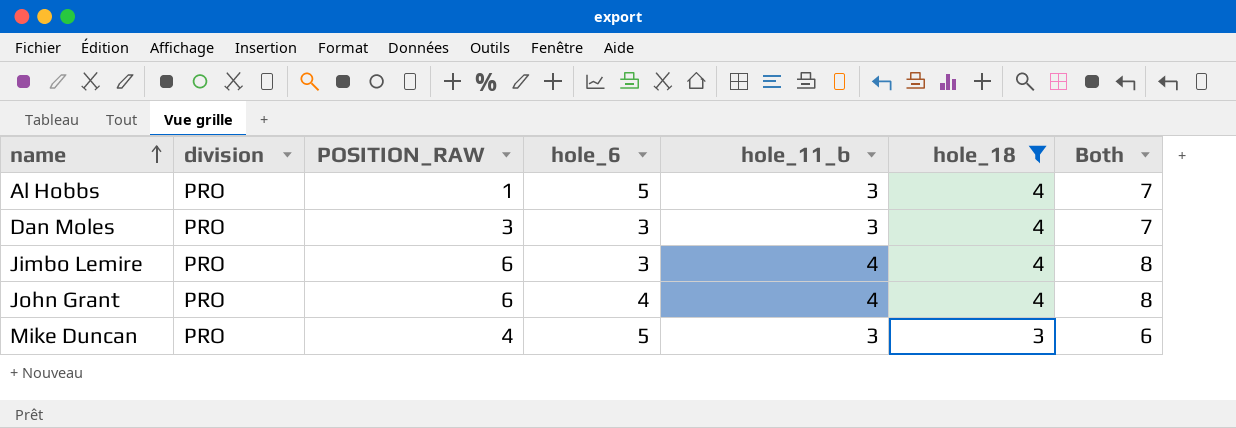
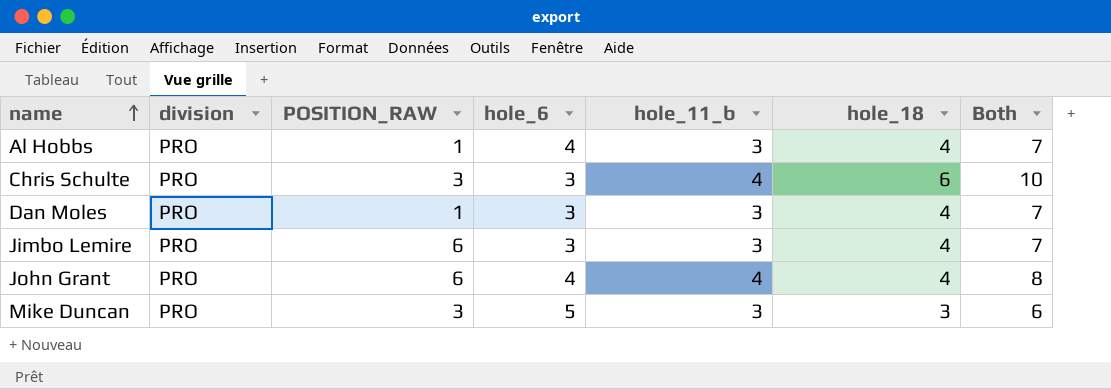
filter: hole_18 != 6 -> none
Al Hobbs | hole_6: 5 -> 4
Dan Moles | POSITION_RAW: 3 -> 1
Jimbo Lemire | hole_11_b: 4 -> 3
Jimbo Lemire | Both: 8 -> 7
Mike Duncan | POSITION_RAW: 4 -> 3

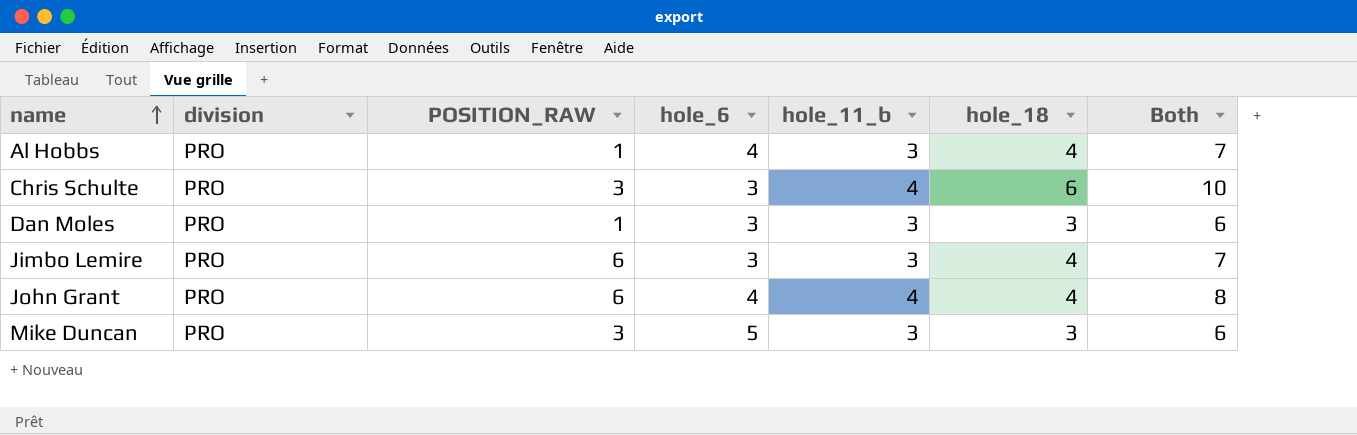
Dan Moles | hole_18: 4 -> 3
Dan Moles | Both: 7 -> 6

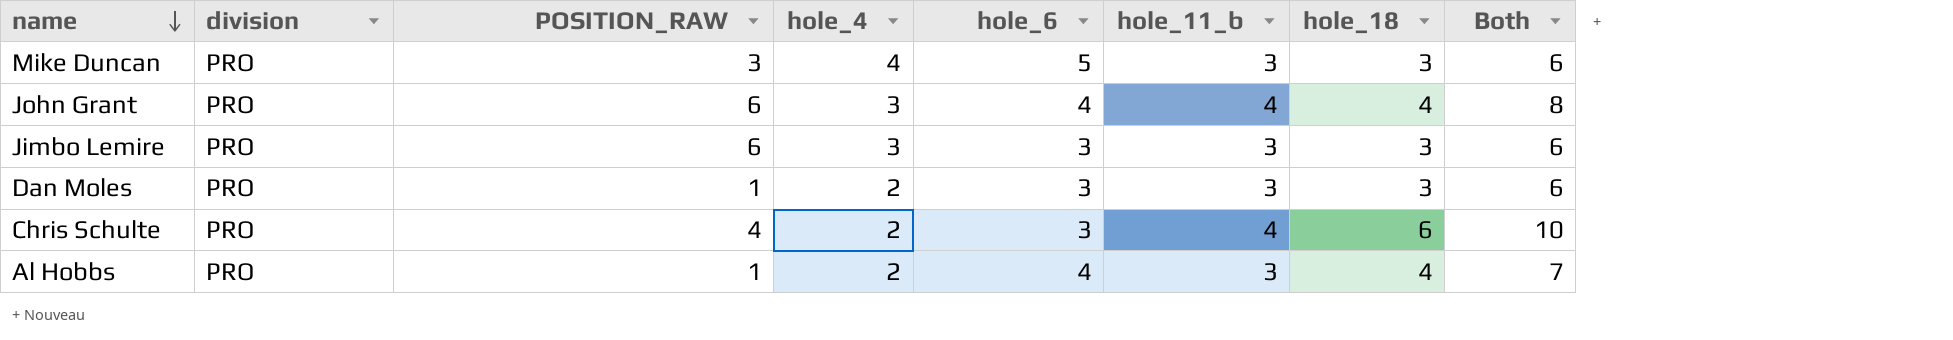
row order: name ascending -> name descending
column hole_4 | position: none -> 4
Jimbo Lemire | hole_18: 4 -> 3
Jimbo Lemire | Both: 7 -> 6
Chris Schulte | POSITION_RAW: 3 -> 4

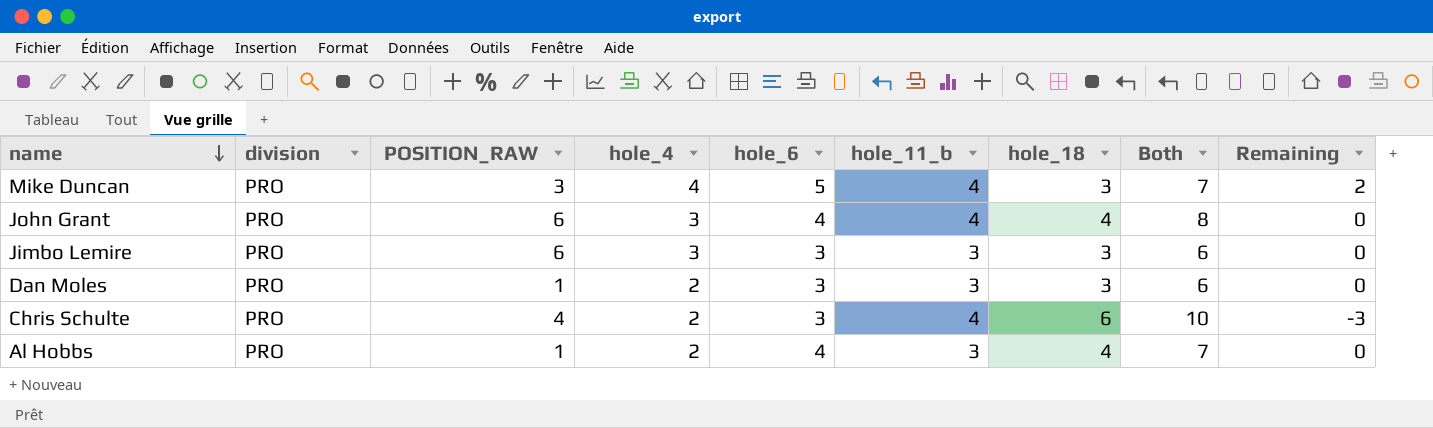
column Remaining | formula: none -> [hole_6] - [hole_18]
Mike Duncan | hole_11_b: 3 -> 4
Mike Duncan | Both: 6 -> 7

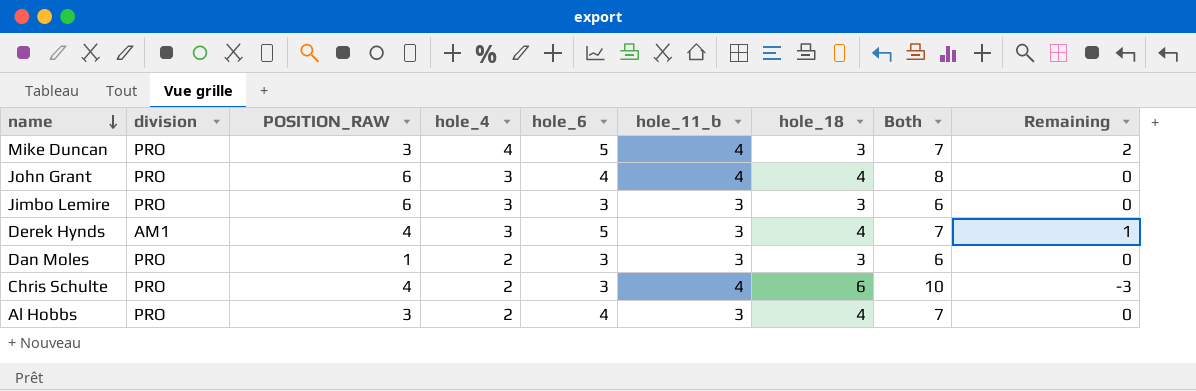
row Derek Hynds: none -> AM1 | 4 | 3 | 5 | 3 | 4 | 7 | 1
Al Hobbs | POSITION_RAW: 1 -> 3

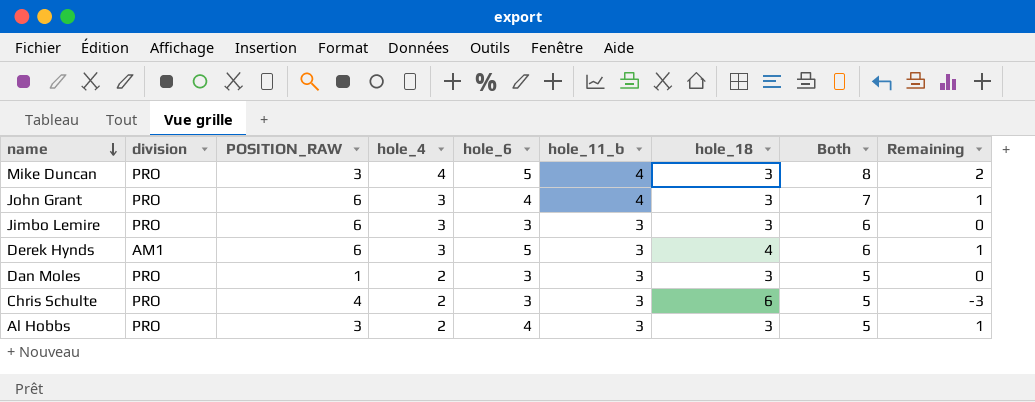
column Both | formula: [hole_11_b] + [hole_18] -> [hole_4] + [hole_11_b]
John Grant | hole_18: 4 -> 3
John Grant | Remaining: 0 -> 1
Derek Hynds | POSITION_RAW: 4 -> 6
Chris Schulte | hole_11_b: 4 -> 3
Al Hobbs | hole_18: 4 -> 3
Al Hobbs | Remaining: 0 -> 1

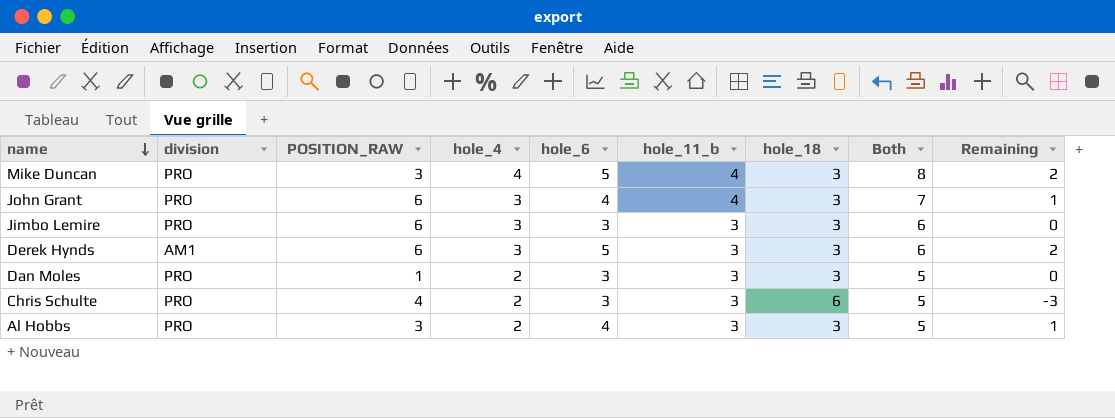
Derek Hynds | hole_18: 4 -> 3
Derek Hynds | Remaining: 1 -> 2

